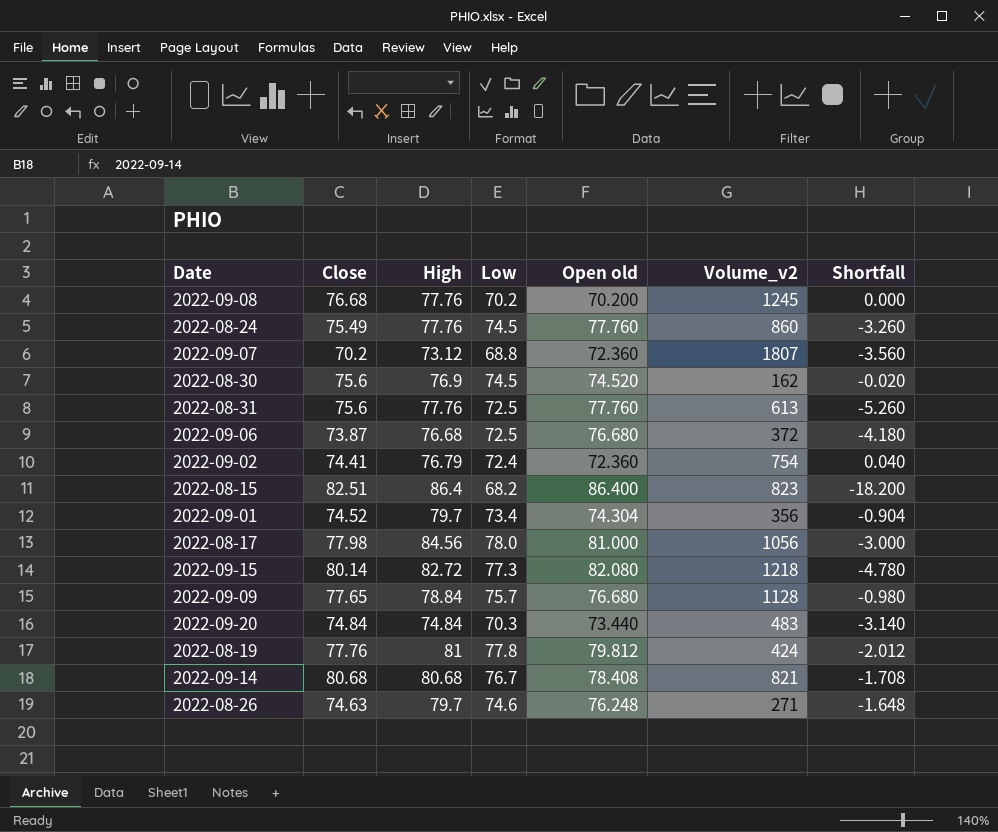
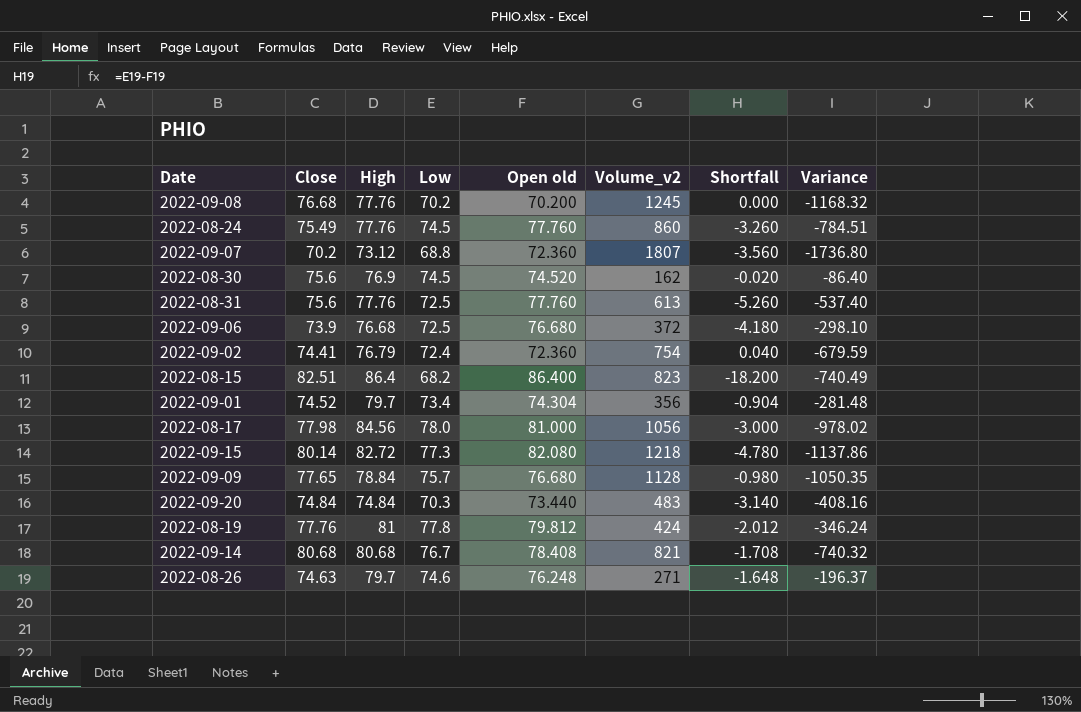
column Variance | formula: none -> [Close] - [Volume_v2]
2022-09-06 | Close: 73.87 -> 73.9

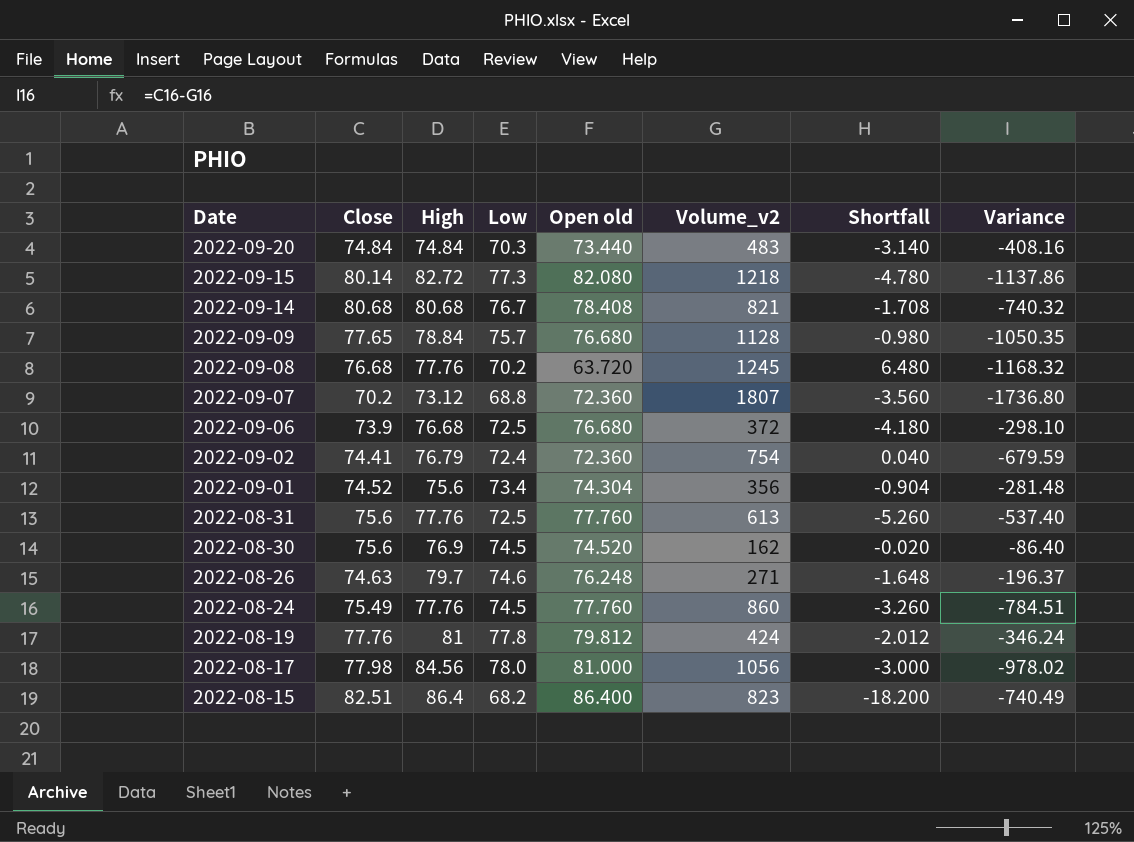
row order: none -> Date descending
2022-09-08 | Open old: 70.200 -> 63.720
2022-09-08 | Shortfall: 0.000 -> 6.480
2022-09-01 | High: 79.7 -> 75.6

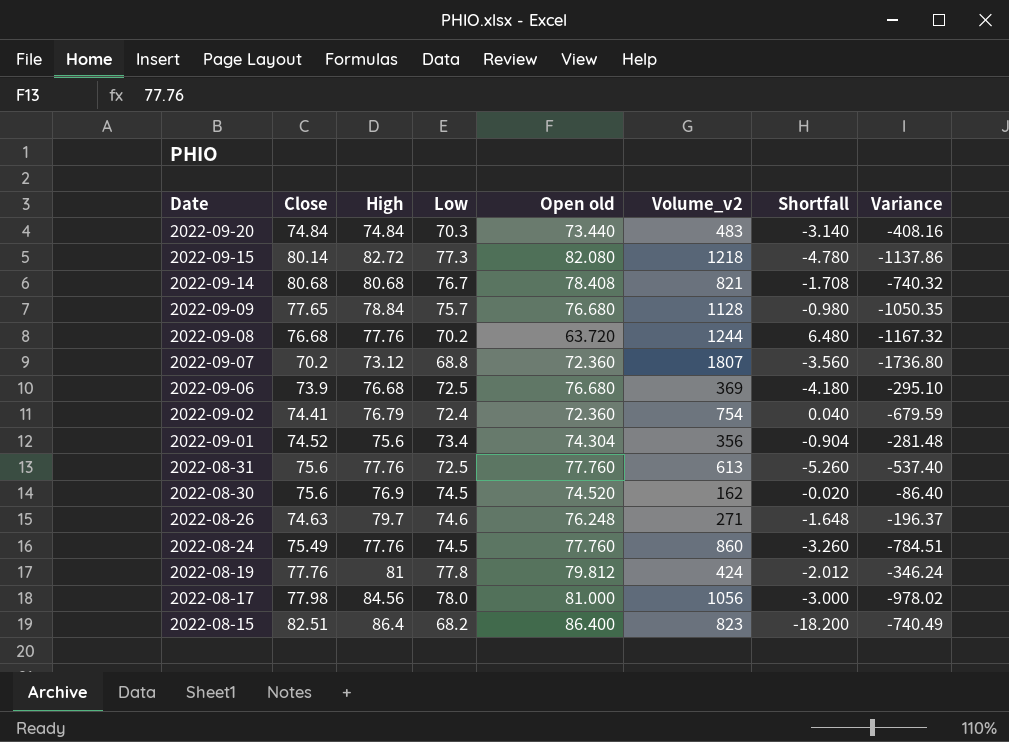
2022-09-08 | Volume_v2: 1245 -> 1244
2022-09-08 | Variance: -1168.32 -> -1167.32
2022-09-06 | Volume_v2: 372 -> 369
2022-09-06 | Variance: -298.10 -> -295.10

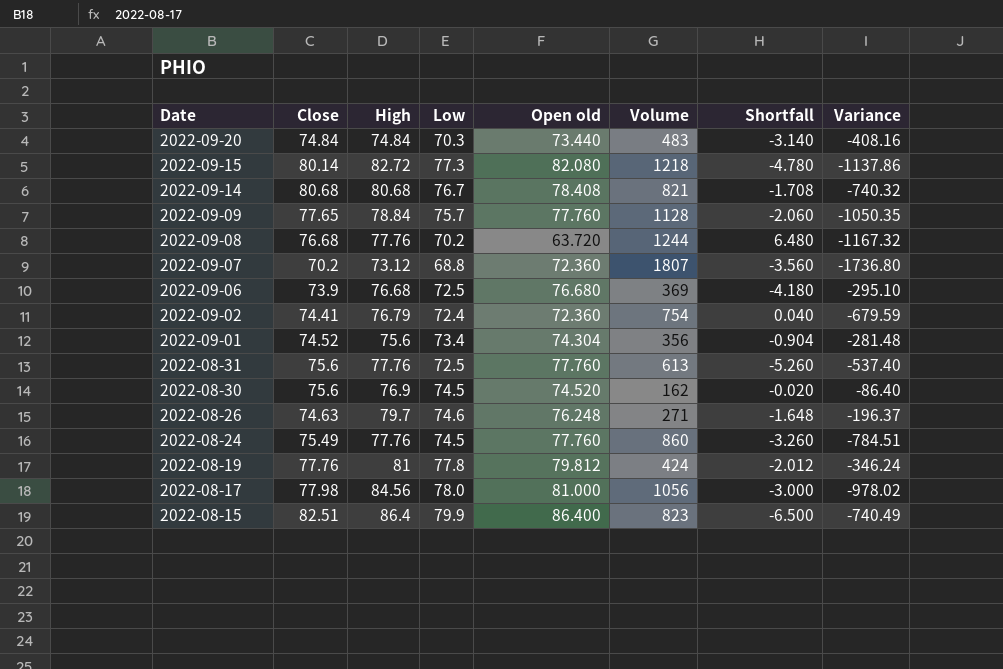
column name: Volume_v2 -> Volume
2022-09-09 | Open old: 76.680 -> 77.760
2022-09-09 | Shortfall: -0.980 -> -2.060
2022-08-15 | Low: 68.2 -> 79.9
2022-08-15 | Shortfall: -18.200 -> -6.500

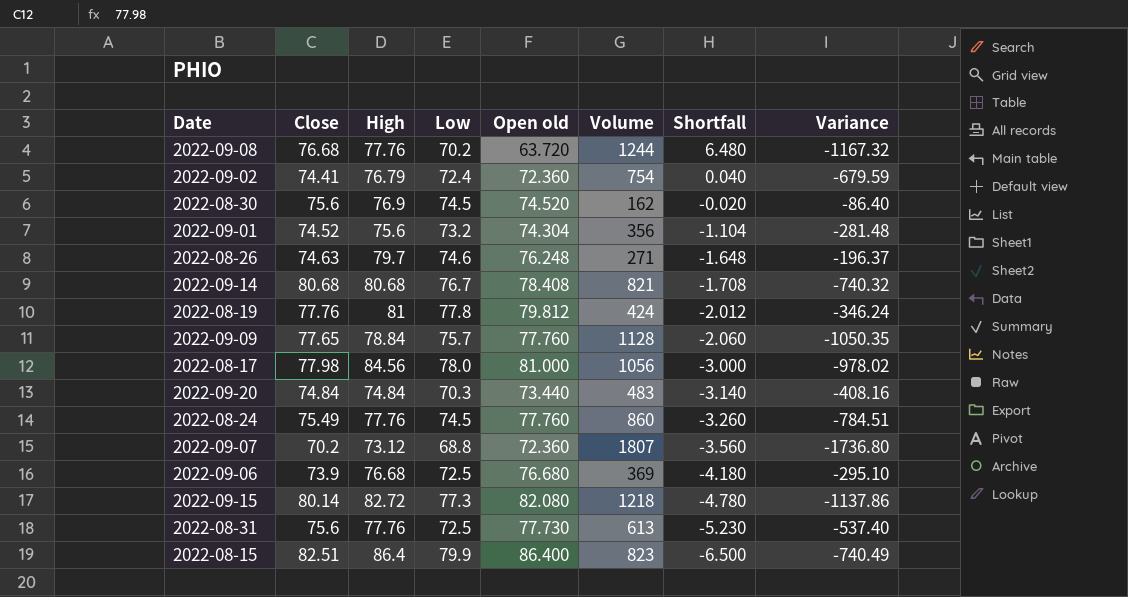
row order: Date descending -> Shortfall descending
2022-09-01 | Low: 73.4 -> 73.2
2022-09-01 | Shortfall: -0.904 -> -1.104
2022-08-31 | Open old: 77.760 -> 77.730
2022-08-31 | Shortfall: -5.260 -> -5.230

